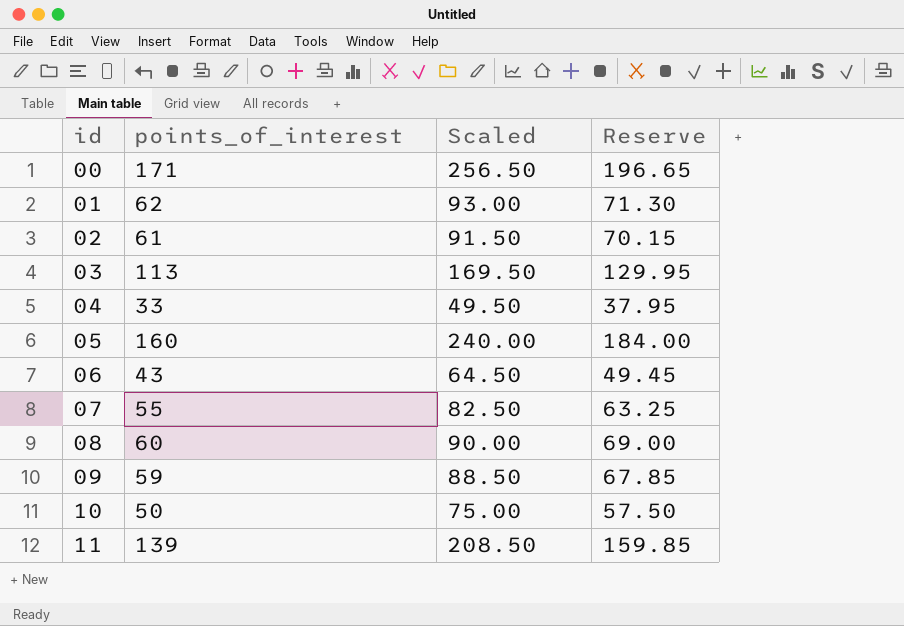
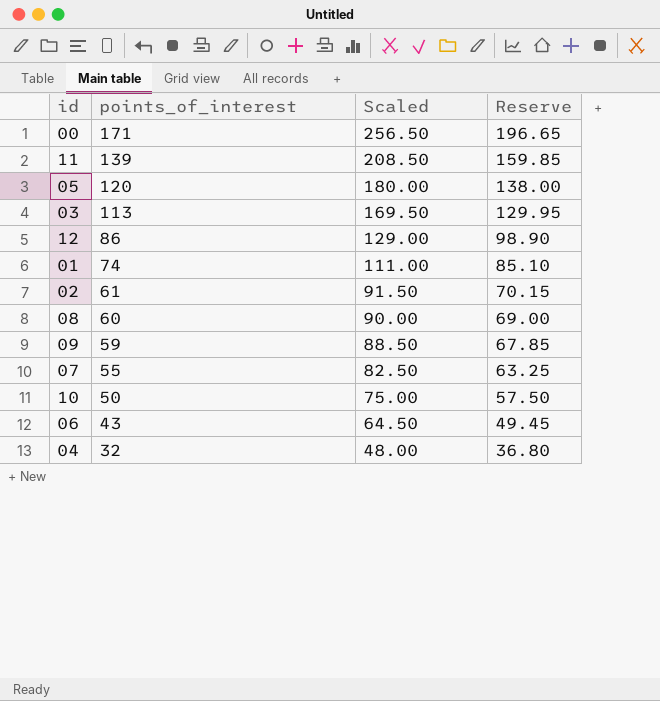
row order: id ascending -> points_of_interest descending
05 | points_of_interest: 160 -> 120
05 | Scaled: 240.00 -> 180.00
05 | Reserve: 184.00 -> 138.00
row 12: none -> 86 | 129.00 | 98.90
01 | points_of_interest: 62 -> 74
01 | Scaled: 93.00 -> 111.00
01 | Reserve: 71.30 -> 85.10
04 | points_of_interest: 33 -> 32
04 | Scaled: 49.50 -> 48.00
04 | Reserve: 37.95 -> 36.80

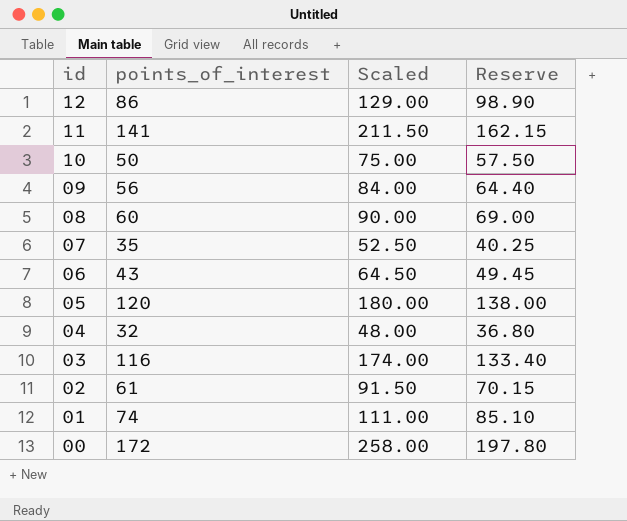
row order: points_of_interest descending -> id descending
11 | points_of_interest: 139 -> 141
11 | Scaled: 208.50 -> 211.50
11 | Reserve: 159.85 -> 162.15
09 | points_of_interest: 59 -> 56
09 | Scaled: 88.50 -> 84.00
09 | Reserve: 67.85 -> 64.40
07 | points_of_interest: 55 -> 35
07 | Scaled: 82.50 -> 52.50
07 | Reserve: 63.25 -> 40.25
03 | points_of_interest: 113 -> 116
03 | Scaled: 169.50 -> 174.00
03 | Reserve: 129.95 -> 133.40
00 | points_of_interest: 171 -> 172
00 | Scaled: 256.50 -> 258.00
00 | Reserve: 196.65 -> 197.80

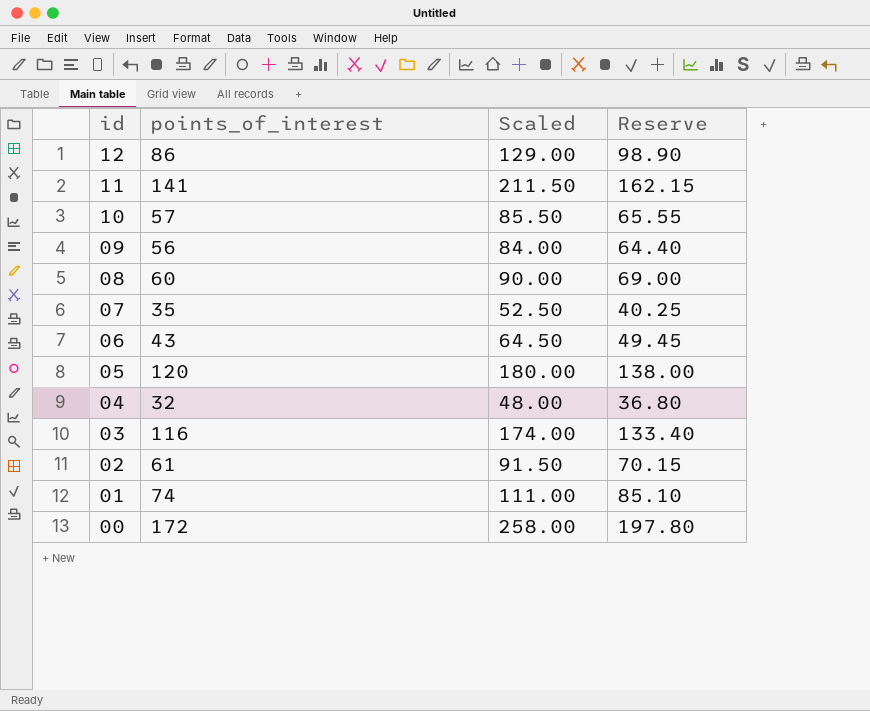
10 | points_of_interest: 50 -> 57
10 | Scaled: 75.00 -> 85.50
10 | Reserve: 57.50 -> 65.55

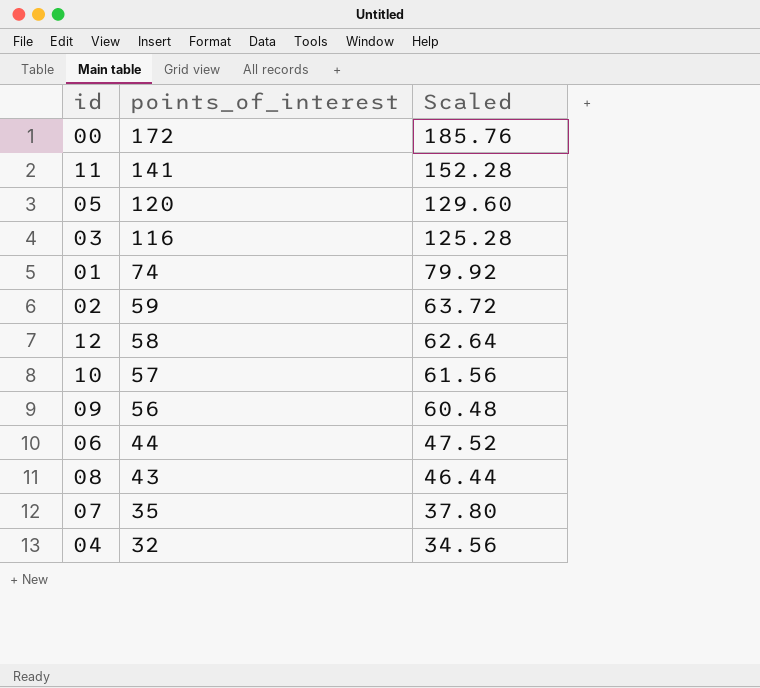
row order: id descending -> points_of_interest descending
column Reserve | formula: [points_of_interest] * 1.15 -> none
column Scaled | formula: [points_of_interest] * 1.5 -> [points_of_interest] * 1.08
02 | points_of_interest: 61 -> 59
12 | points_of_interest: 86 -> 58
06 | points_of_interest: 43 -> 44
08 | points_of_interest: 60 -> 43

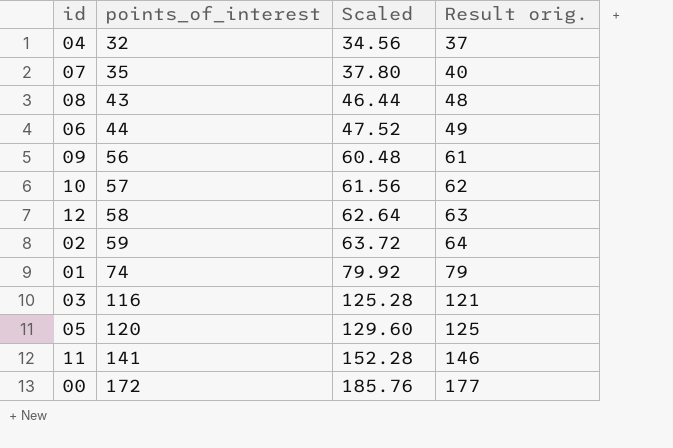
row order: points_of_interest descending -> points_of_interest ascending
column Result orig. | formula: none -> [points_of_interest] + 5

